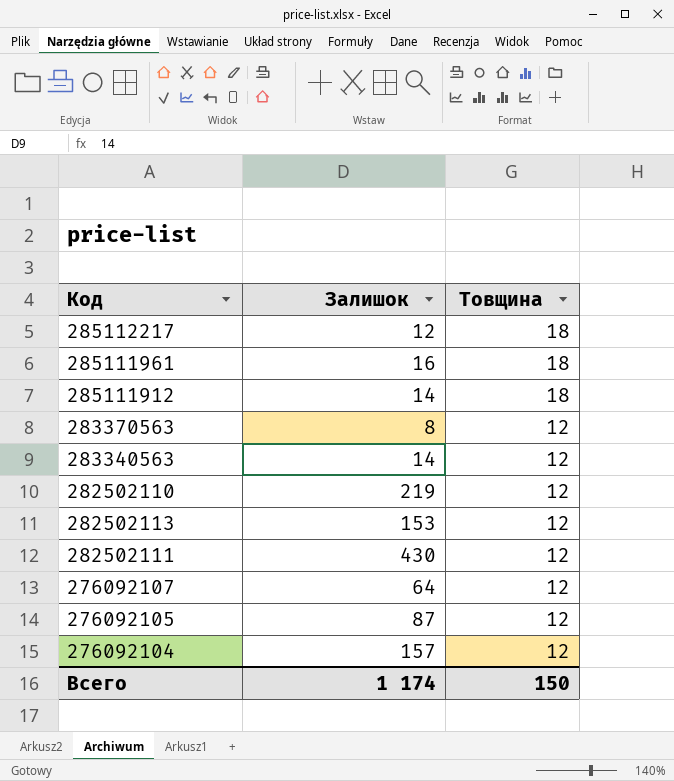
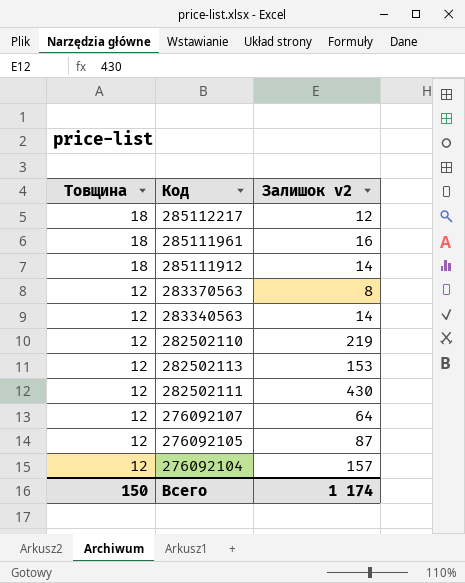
column Товщина | position: 3 -> 1
column name: Залишок -> Залишок v2

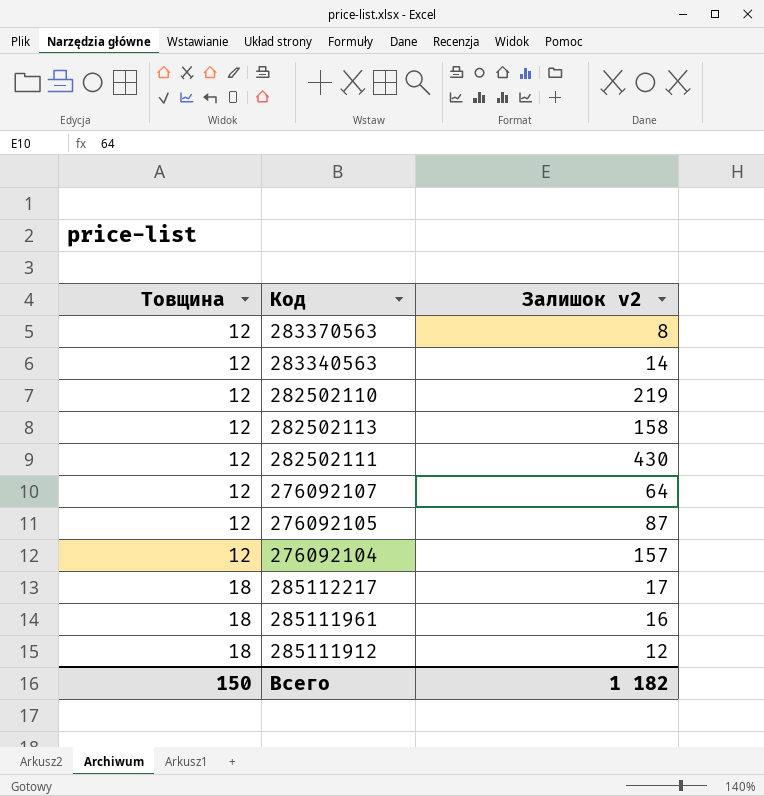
row order: Товщина descending -> Товщина ascending
282502113 | Залишок v2: 153 -> 158
285112217 | Залишок v2: 12 -> 17
285111912 | Залишок v2: 14 -> 12
Всего | Залишок v2: 1 174 -> 1 182

